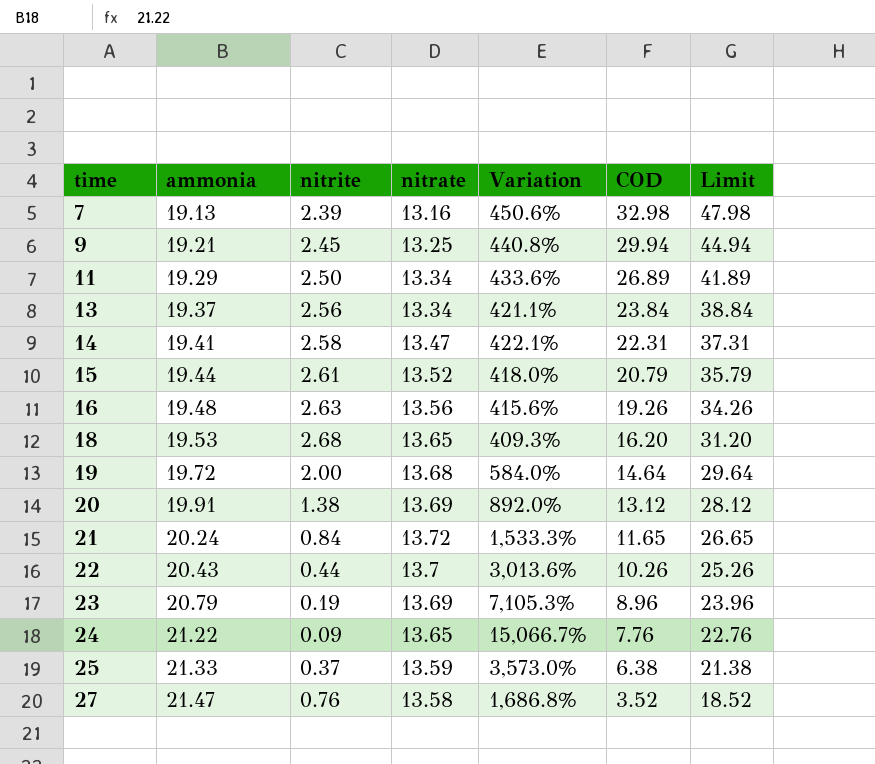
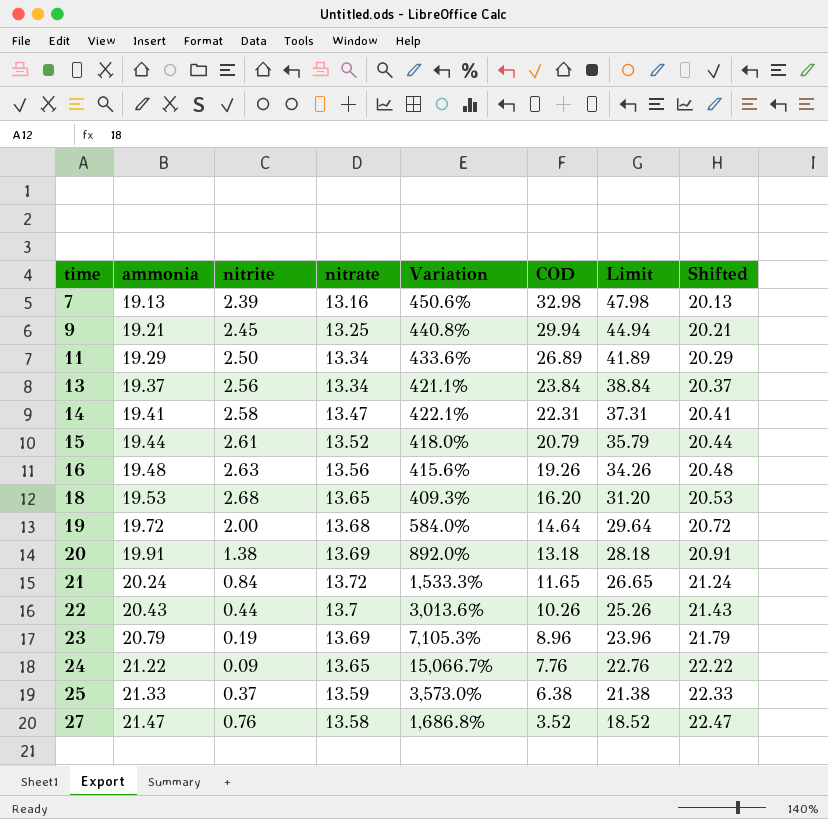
column Shifted | formula: none -> [ammonia] + 1
20 | COD: 13.12 -> 13.18
20 | Limit: 28.12 -> 28.18

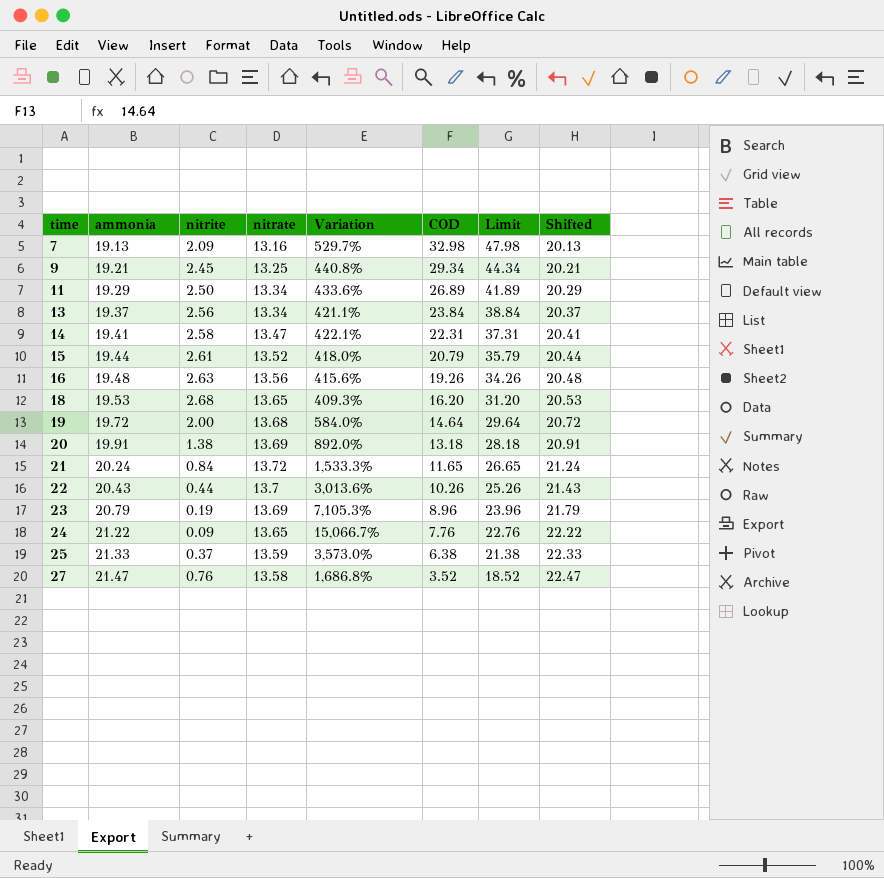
7 | nitrite: 2.39 -> 2.09
7 | Variation: 450.6% -> 529.7%
9 | COD: 29.94 -> 29.34
9 | Limit: 44.94 -> 44.34

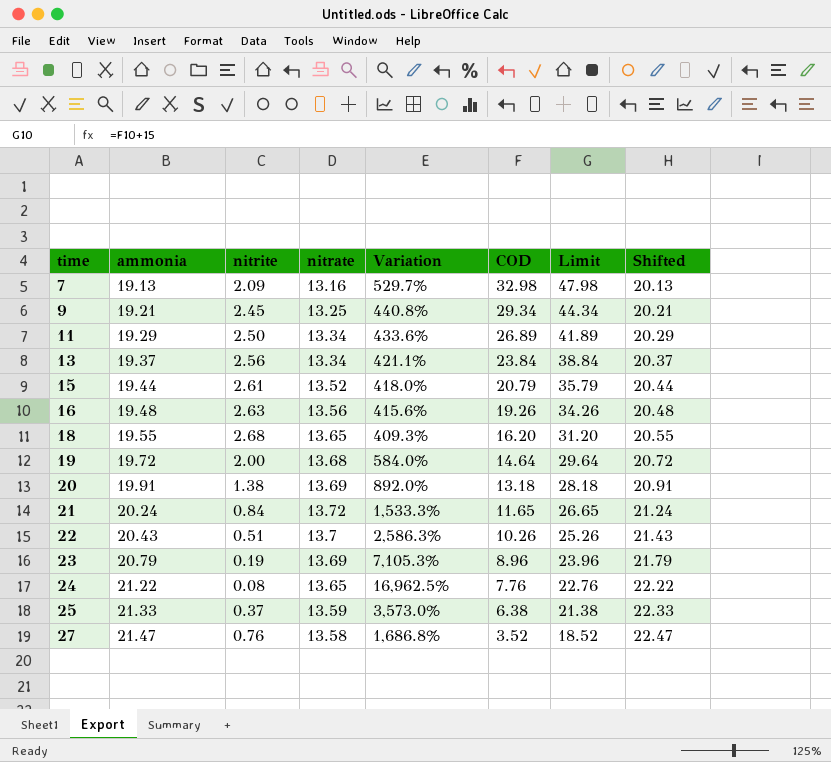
row 14: 19.41 | 2.58 | 13.47 | 422.1% | 22.31 | 37.31 | 20.41 -> none
18 | ammonia: 19.53 -> 19.55
18 | Shifted: 20.53 -> 20.55
22 | nitrite: 0.44 -> 0.51
22 | Variation: 3,013.6% -> 2,586.3%
24 | nitrite: 0.09 -> 0.08
24 | Variation: 15,066.7% -> 16,962.5%

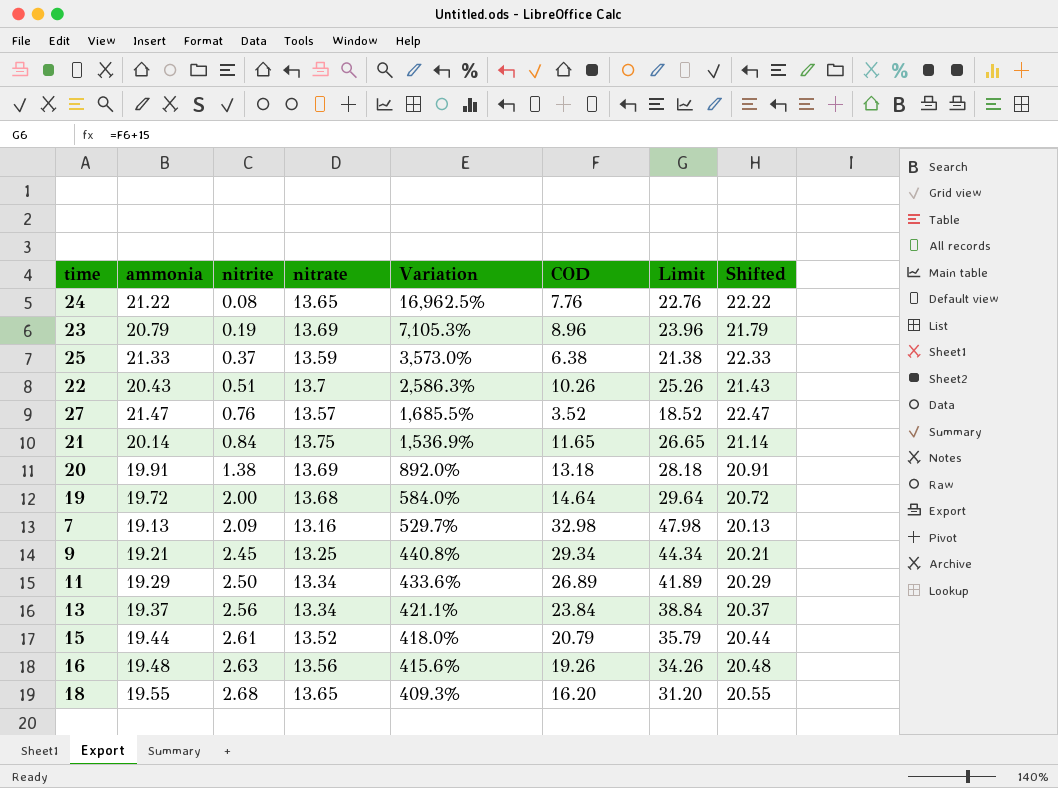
row order: time ascending -> nitrite ascending
27 | nitrate: 13.58 -> 13.57
27 | Variation: 1,686.8% -> 1,685.5%
21 | ammonia: 20.24 -> 20.14
21 | nitrate: 13.72 -> 13.75
21 | Variation: 1,533.3% -> 1,536.9%
21 | Shifted: 21.24 -> 21.14

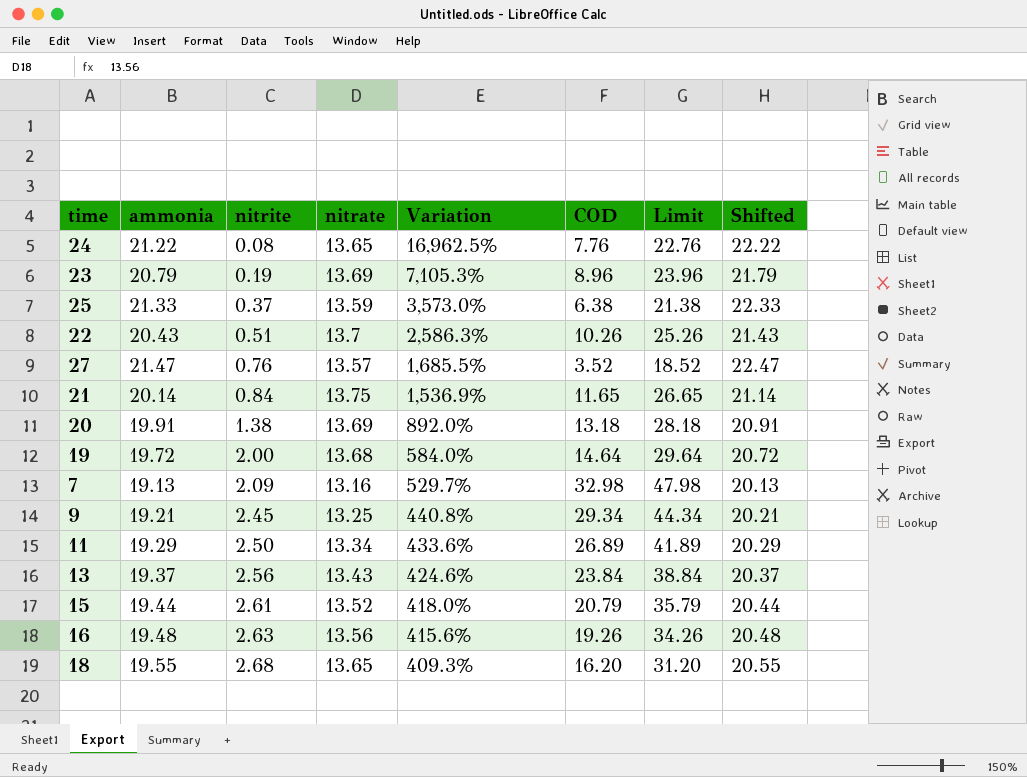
13 | nitrate: 13.34 -> 13.43
13 | Variation: 421.1% -> 424.6%

